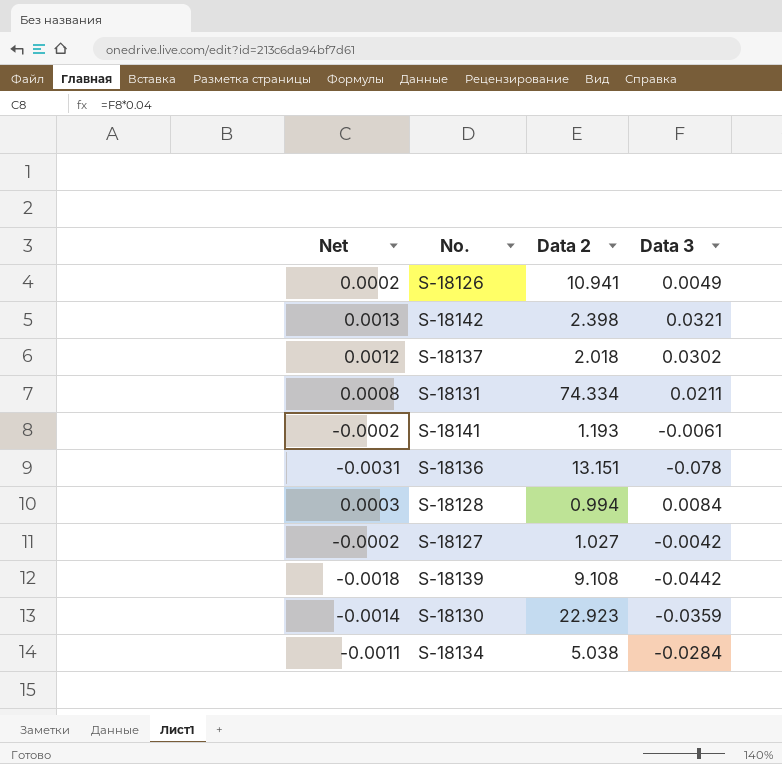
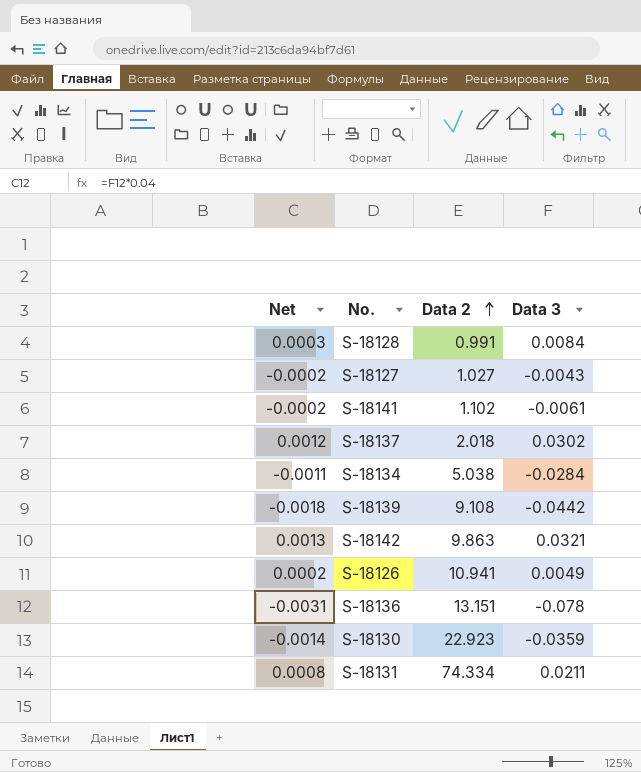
row order: none -> Data 2 ascending
S-18128 | Data 2: 0.994 -> 0.991
S-18127 | Data 3: -0.0042 -> -0.0043
S-18141 | Data 2: 1.193 -> 1.102
S-18142 | Data 2: 2.398 -> 9.863

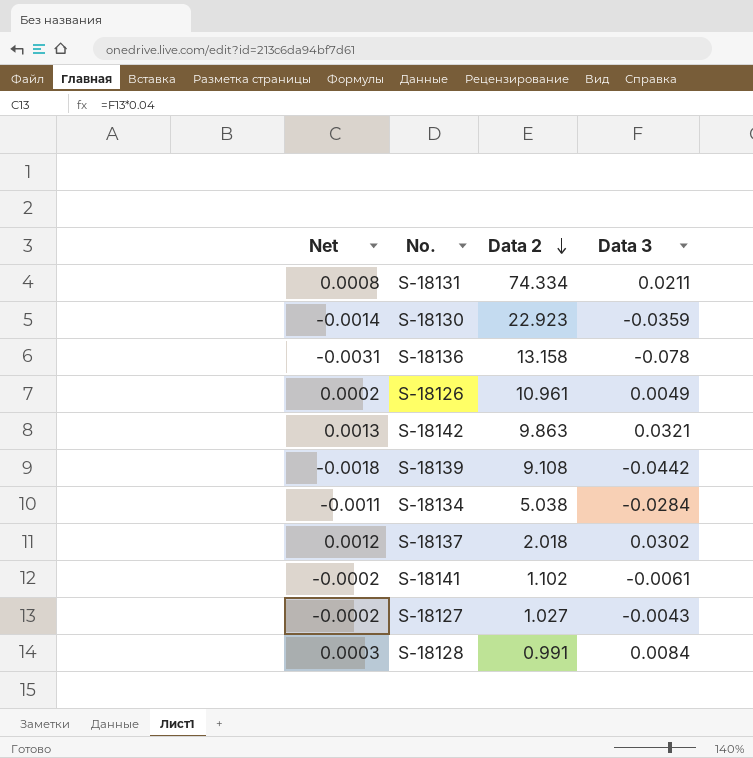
row order: Data 2 ascending -> Data 2 descending
S-18136 | Data 2: 13.151 -> 13.158
S-18126 | Data 2: 10.941 -> 10.961

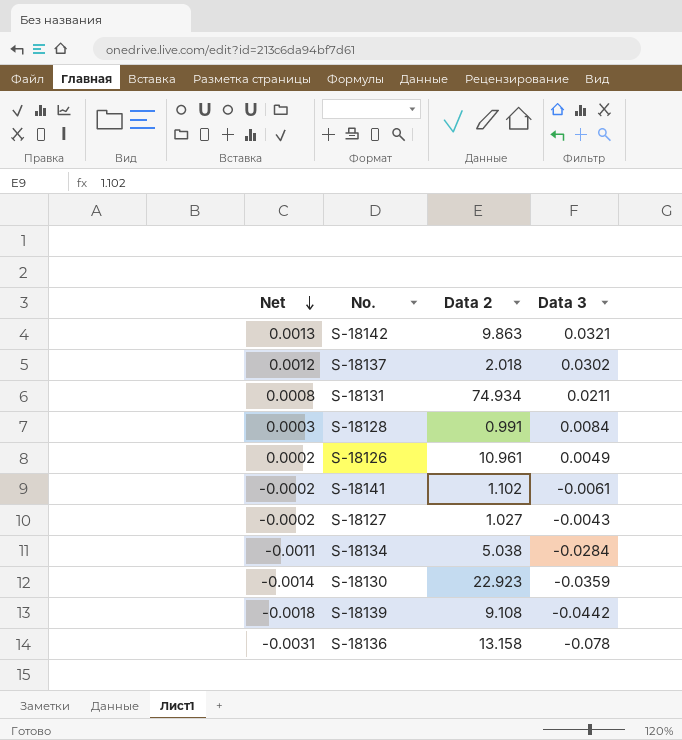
row order: Data 2 descending -> Net descending
S-18131 | Data 2: 74.334 -> 74.934

